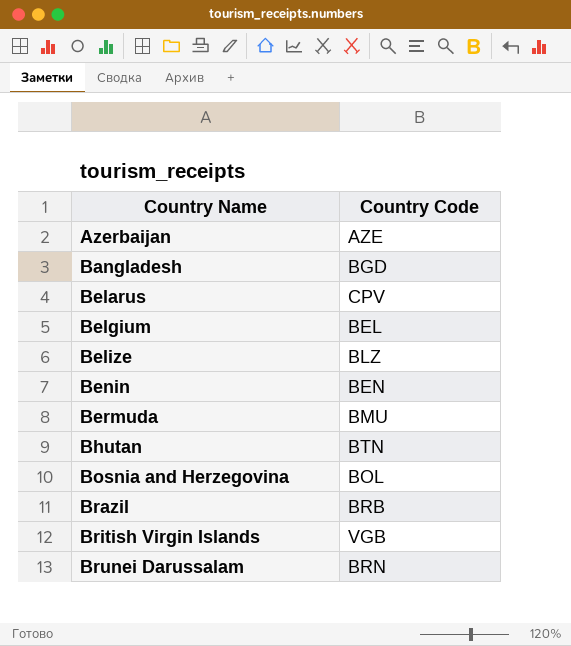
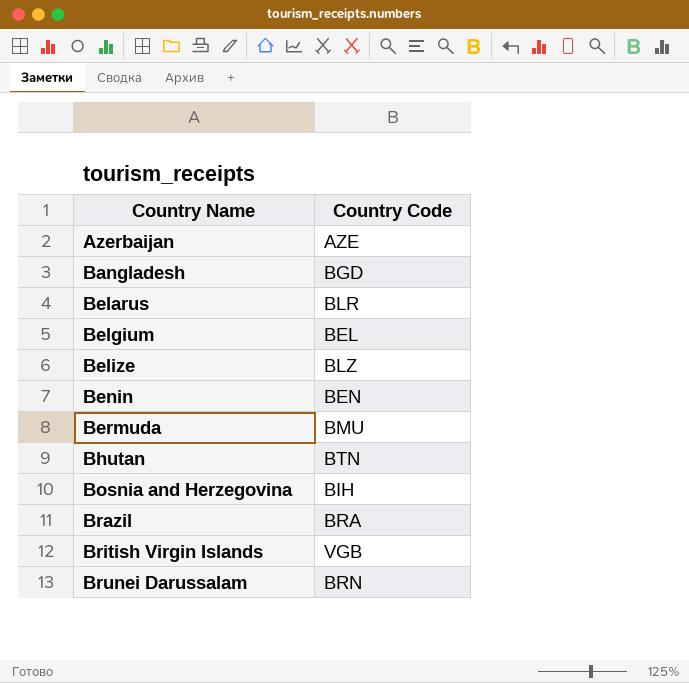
Belarus | Country Code: CPV -> BLR
Bosnia and Herzegovina | Country Code: BOL -> BIH
Brazil | Country Code: BRB -> BRA

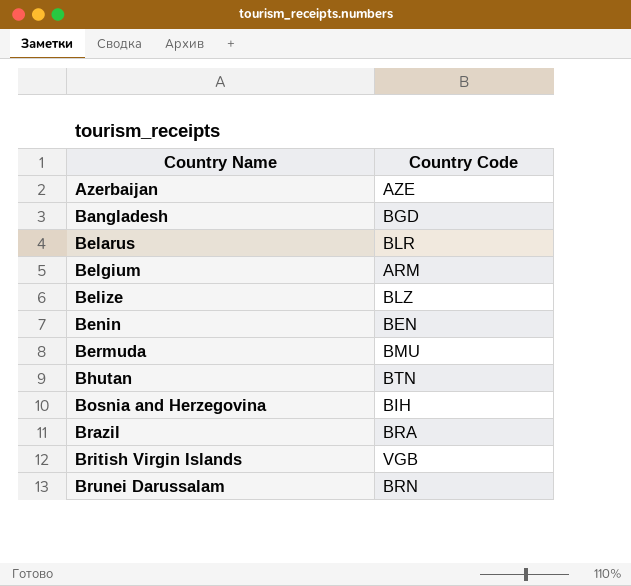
Belgium | Country Code: BEL -> ARM

